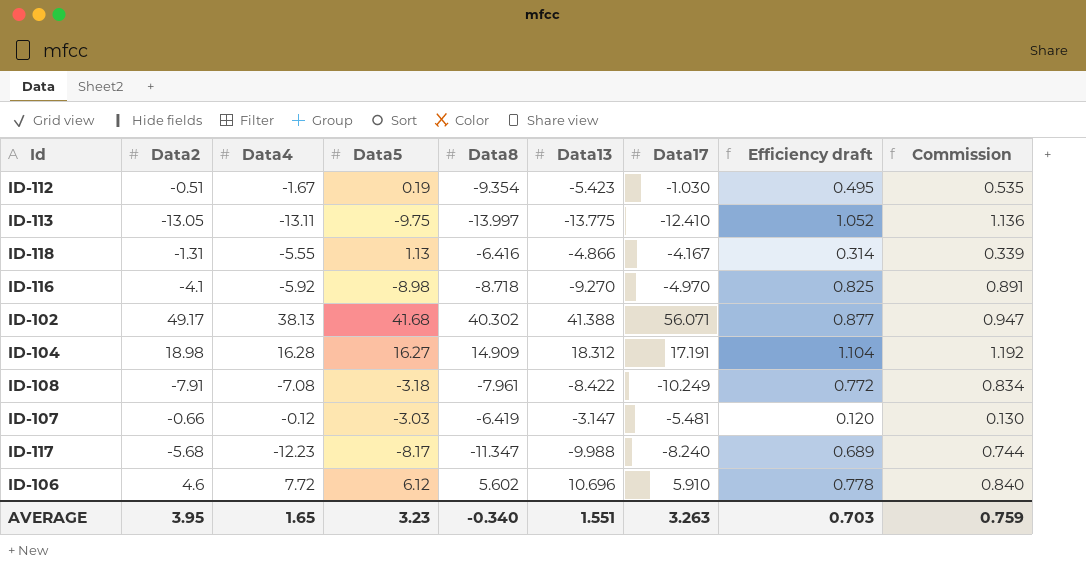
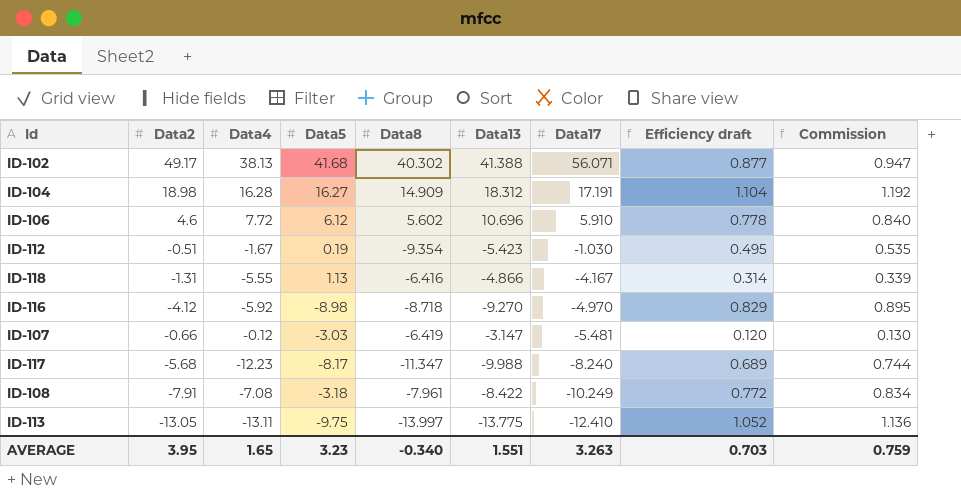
row order: none -> Data17 descending
ID-116 | Data2: -4.1 -> -4.12
ID-116 | Efficiency draft: 0.825 -> 0.829
ID-116 | Commission: 0.891 -> 0.895

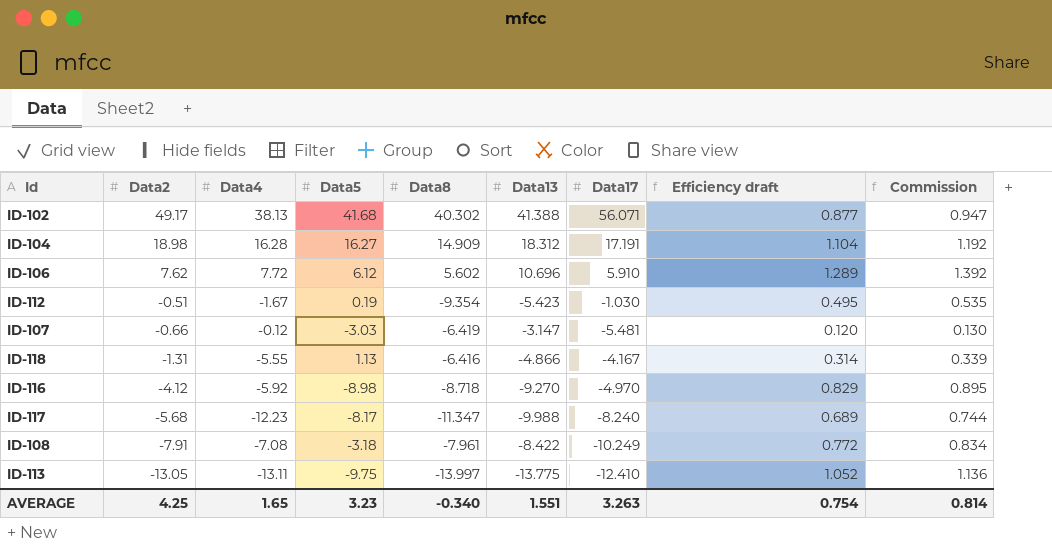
row order: Data17 descending -> Data2 descending
ID-106 | Data2: 4.6 -> 7.62
ID-106 | Efficiency draft: 0.778 -> 1.289
ID-106 | Commission: 0.840 -> 1.392
AVERAGE | Data2: 3.95 -> 4.25
AVERAGE | Efficiency draft: 0.703 -> 0.754
AVERAGE | Commission: 0.759 -> 0.814

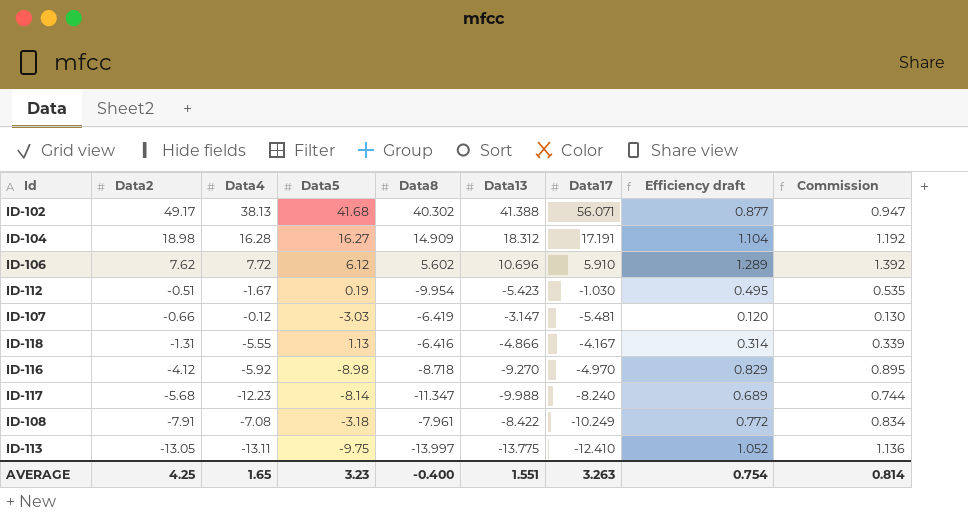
ID-112 | Data8: -9.354 -> -9.954
ID-117 | Data5: -8.17 -> -8.14
AVERAGE | Data8: -0.340 -> -0.400

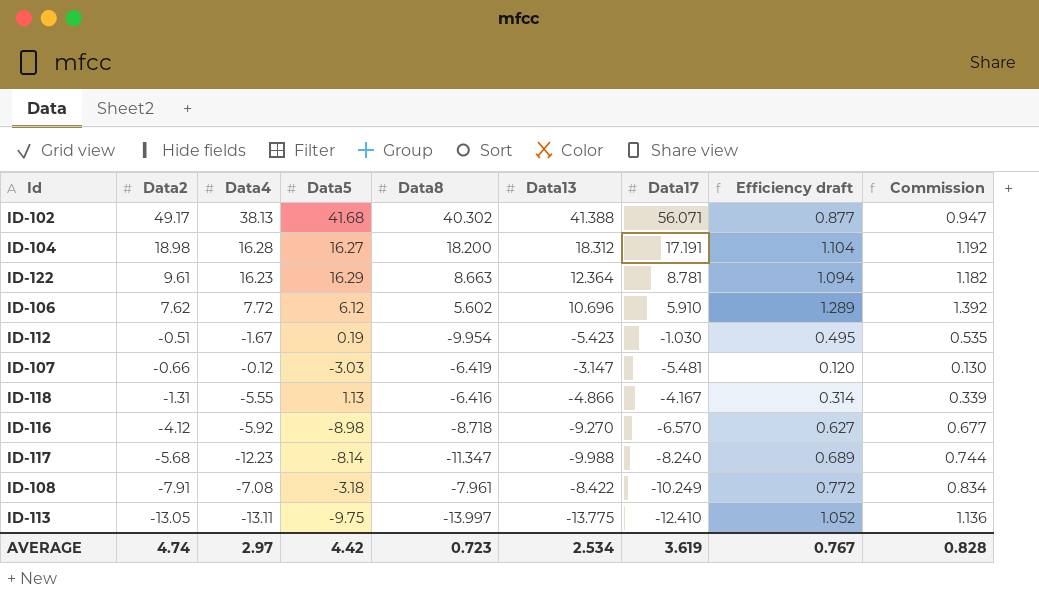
ID-104 | Data8: 14.909 -> 18.200
row ID-122: none -> 9.61 | 16.23 | 16.29 | 8.663 | 12.364 | 8.781 | 1.094 | 1.182
ID-116 | Data17: -4.970 -> -6.570
ID-116 | Efficiency draft: 0.829 -> 0.627
ID-116 | Commission: 0.895 -> 0.677
AVERAGE | Data2: 4.25 -> 4.74
AVERAGE | Data4: 1.65 -> 2.97
AVERAGE | Data5: 3.23 -> 4.42
AVERAGE | Data8: -0.400 -> 0.723
AVERAGE | Data13: 1.551 -> 2.534
AVERAGE | Data17: 3.263 -> 3.619
AVERAGE | Efficiency draft: 0.754 -> 0.767
AVERAGE | Commission: 0.814 -> 0.828

